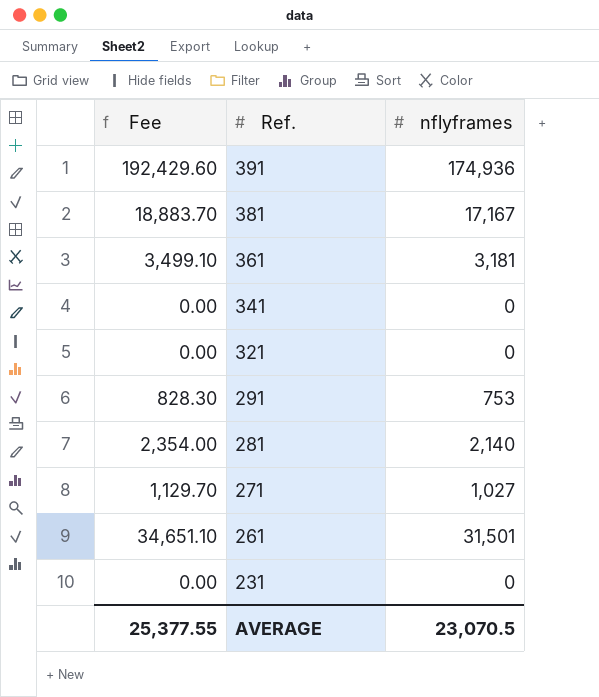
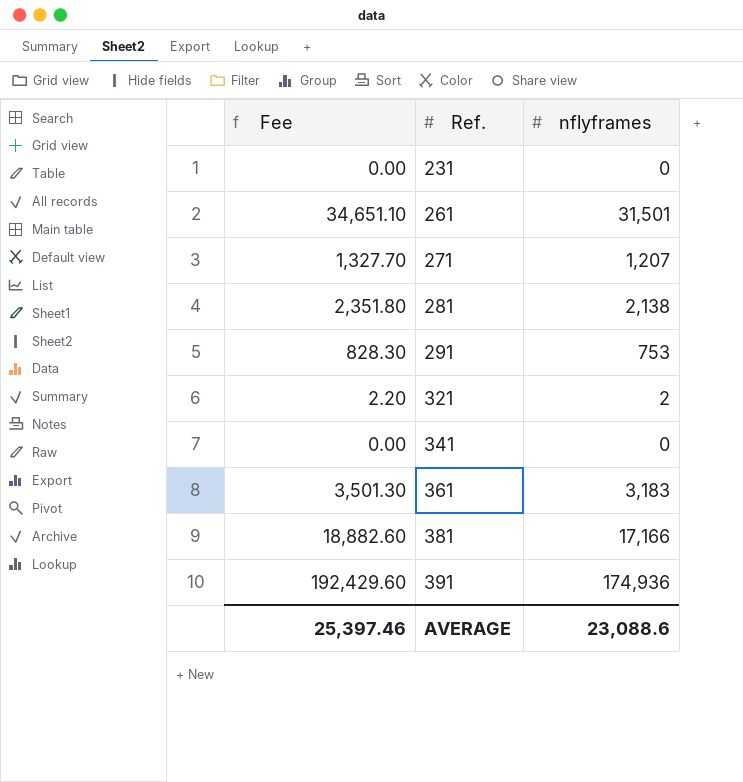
row order: Ref. descending -> Ref. ascending
271 | Fee: 1,129.70 -> 1,327.70
271 | nflyframes: 1,027 -> 1,207
281 | Fee: 2,354.00 -> 2,351.80
281 | nflyframes: 2,140 -> 2,138
321 | Fee: 0.00 -> 2.20
321 | nflyframes: 0 -> 2
361 | Fee: 3,499.10 -> 3,501.30
361 | nflyframes: 3,181 -> 3,183
381 | Fee: 18,883.70 -> 18,882.60
381 | nflyframes: 17,167 -> 17,166
AVERAGE | Fee: 25,377.55 -> 25,397.46
AVERAGE | nflyframes: 23,070.5 -> 23,088.6

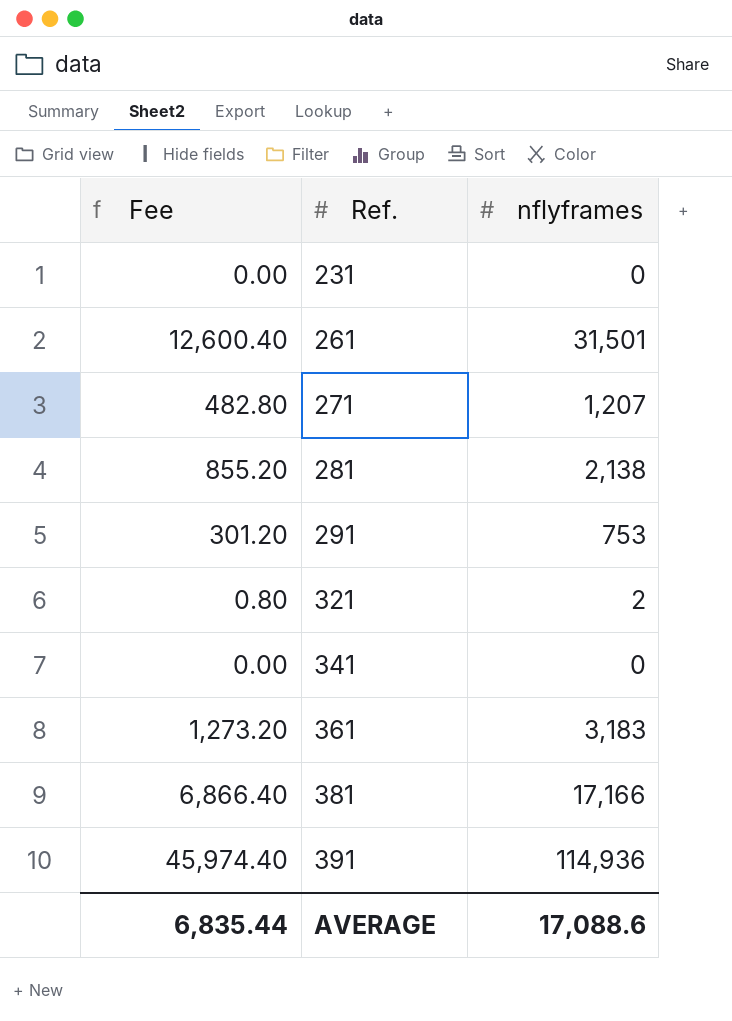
column Fee | formula: [nflyframes] * 1.1 -> [nflyframes] * 0.4
391 | nflyframes: 174,936 -> 114,936
AVERAGE | Fee: 25,397.46 -> 6,835.44
AVERAGE | nflyframes: 23,088.6 -> 17,088.6

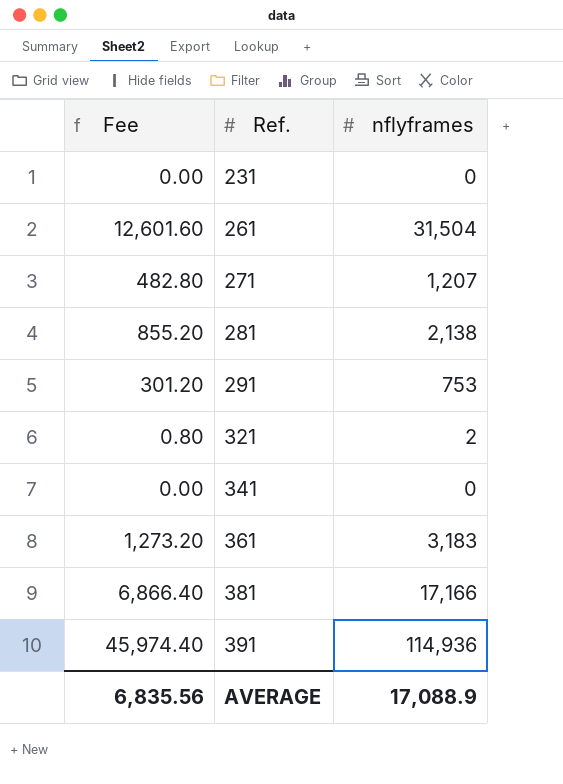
261 | Fee: 12,600.40 -> 12,601.60
261 | nflyframes: 31,501 -> 31,504
AVERAGE | Fee: 6,835.44 -> 6,835.56
AVERAGE | nflyframes: 17,088.6 -> 17,088.9

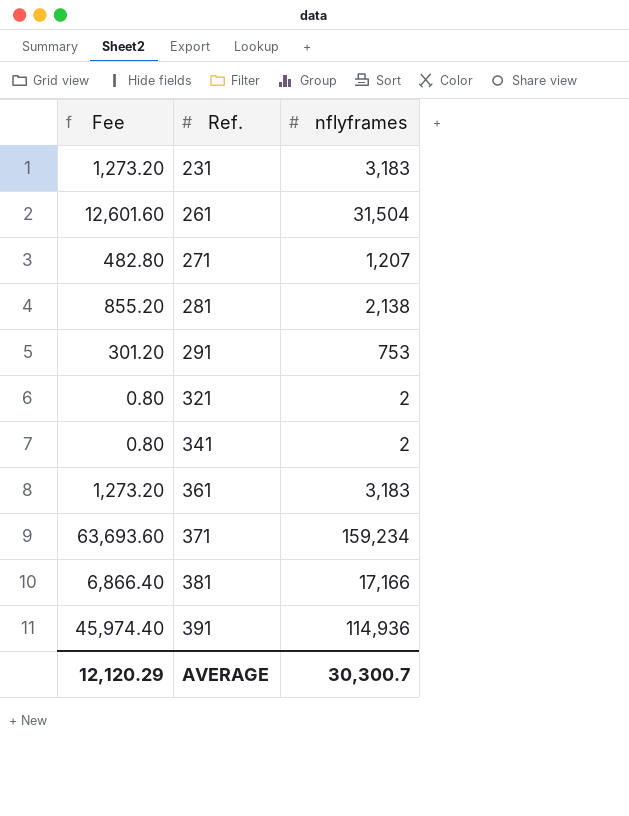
231 | Fee: 0.00 -> 1,273.20
231 | nflyframes: 0 -> 3,183
341 | Fee: 0.00 -> 0.80
341 | nflyframes: 0 -> 2
row 371: none -> 63,693.60 | 159,234
AVERAGE | Fee: 6,835.56 -> 12,120.29
AVERAGE | nflyframes: 17,088.9 -> 30,300.7

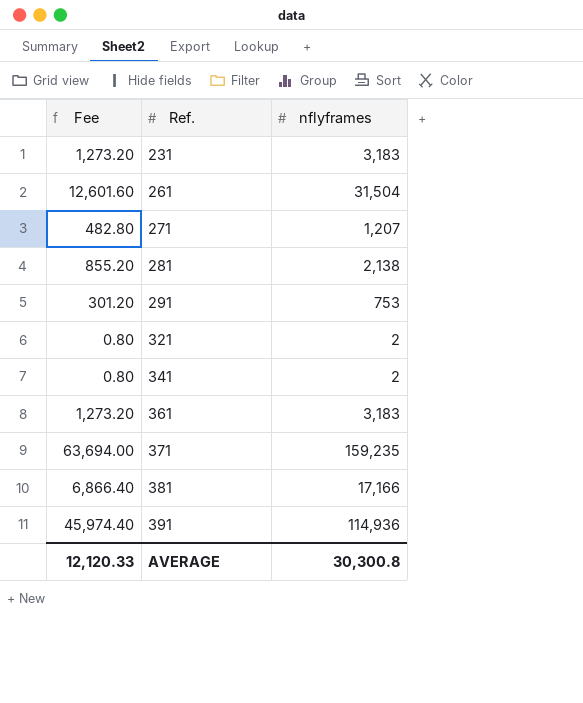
371 | Fee: 63,693.60 -> 63,694.00
371 | nflyframes: 159,234 -> 159,235
AVERAGE | Fee: 12,120.29 -> 12,120.33
AVERAGE | nflyframes: 30,300.7 -> 30,300.8

